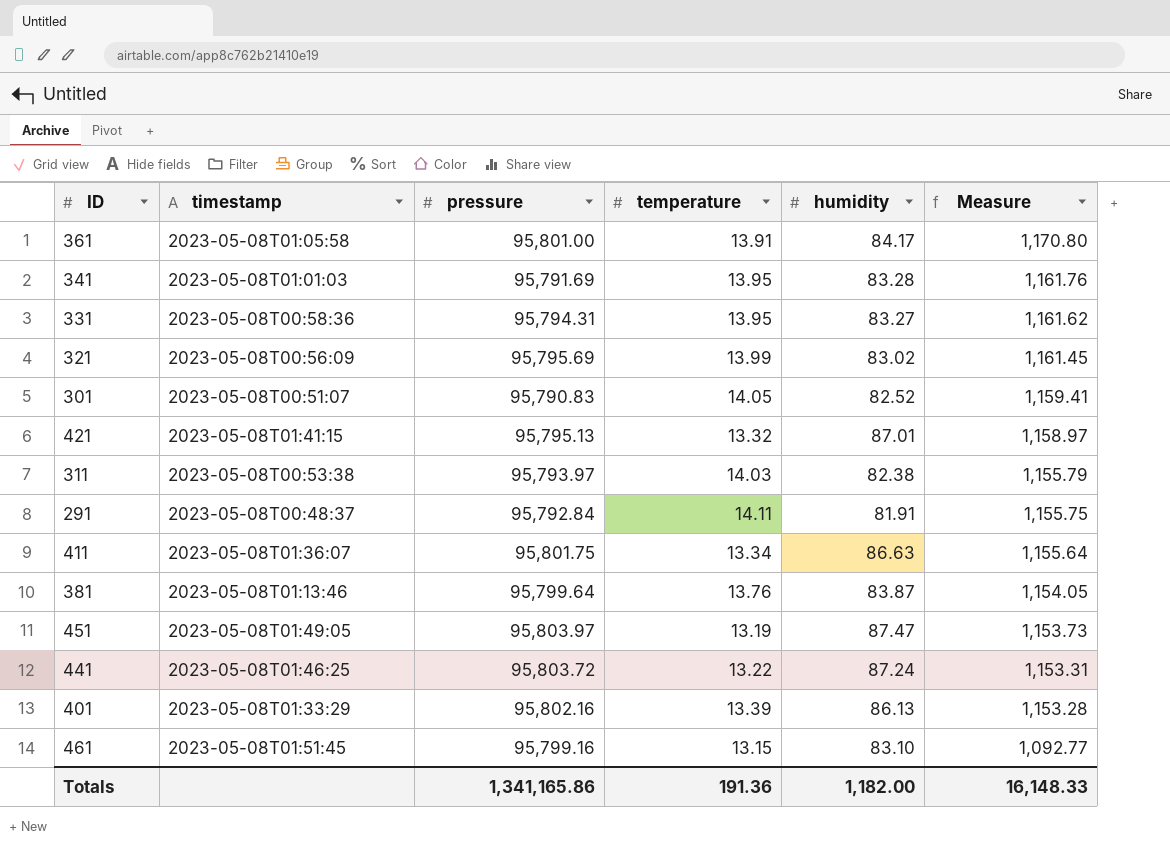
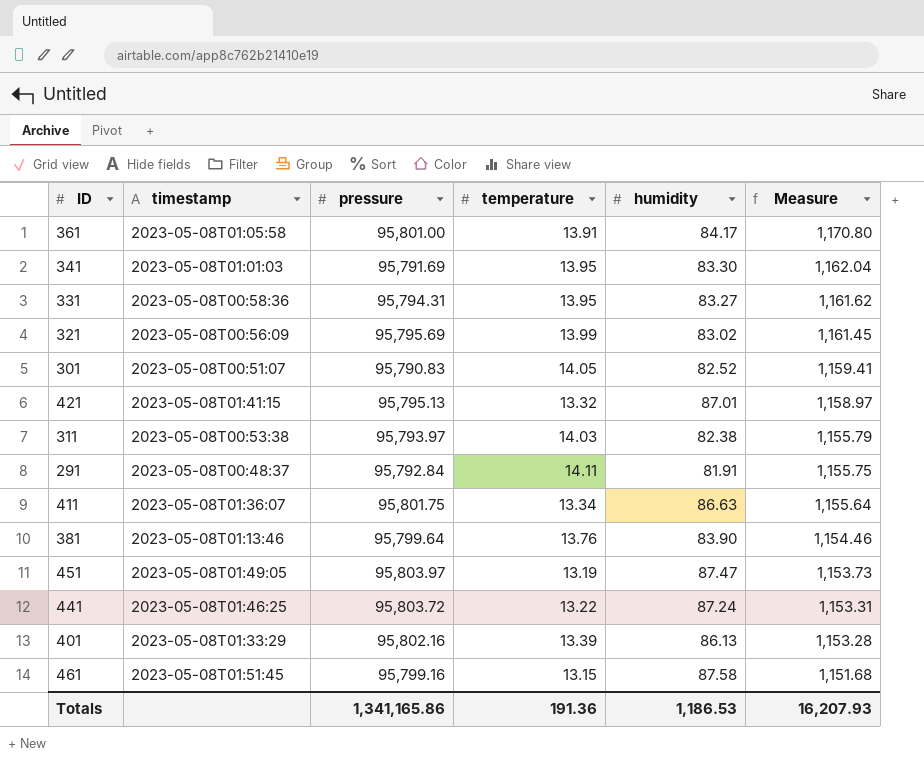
341 | humidity: 83.28 -> 83.30
341 | Measure: 1,161.76 -> 1,162.04
381 | humidity: 83.87 -> 83.90
381 | Measure: 1,154.05 -> 1,154.46
461 | humidity: 83.10 -> 87.58
461 | Measure: 1,092.77 -> 1,151.68
Totals | humidity: 1,182.00 -> 1,186.53
Totals | Measure: 16,148.33 -> 16,207.93

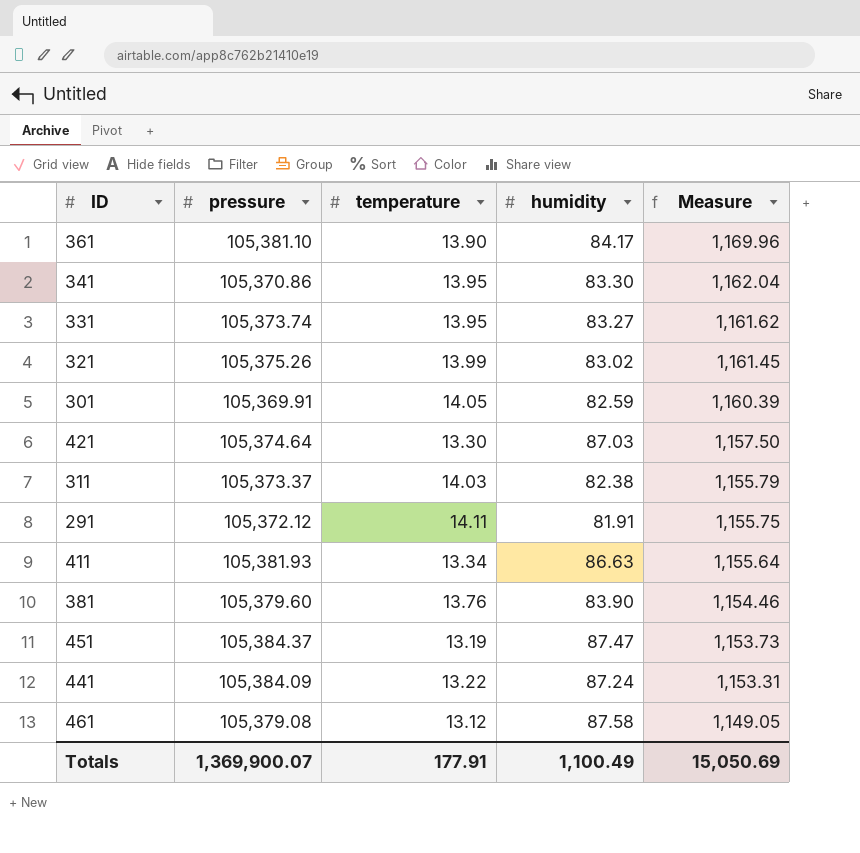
column timestamp | position: 2 -> none
row 401: 2023-05-08T01:33:29 | 95,802.16 | 13.39 | 86.13 | 1,153.28 -> none
361 | pressure: 95,801.00 -> 105,381.10
361 | temperature: 13.91 -> 13.90
361 | Measure: 1,170.80 -> 1,169.96
341 | pressure: 95,791.69 -> 105,370.86
331 | pressure: 95,794.31 -> 105,373.74
321 | pressure: 95,795.69 -> 105,375.26
301 | pressure: 95,790.83 -> 105,369.91
301 | humidity: 82.52 -> 82.59
301 | Measure: 1,159.41 -> 1,160.39
421 | pressure: 95,795.13 -> 105,374.64
421 | temperature: 13.32 -> 13.30
421 | humidity: 87.01 -> 87.03
421 | Measure: 1,158.97 -> 1,157.50
311 | pressure: 95,793.97 -> 105,373.37
291 | pressure: 95,792.84 -> 105,372.12
411 | pressure: 95,801.75 -> 105,381.93
381 | pressure: 95,799.64 -> 105,379.60
451 | pressure: 95,803.97 -> 105,384.37
441 | pressure: 95,803.72 -> 105,384.09
461 | pressure: 95,799.16 -> 105,379.08
461 | temperature: 13.15 -> 13.12
461 | Measure: 1,151.68 -> 1,149.05
Totals | pressure: 1,341,165.86 -> 1,369,900.07
Totals | temperature: 191.36 -> 177.91
Totals | humidity: 1,186.53 -> 1,100.49
Totals | Measure: 16,207.93 -> 15,050.69

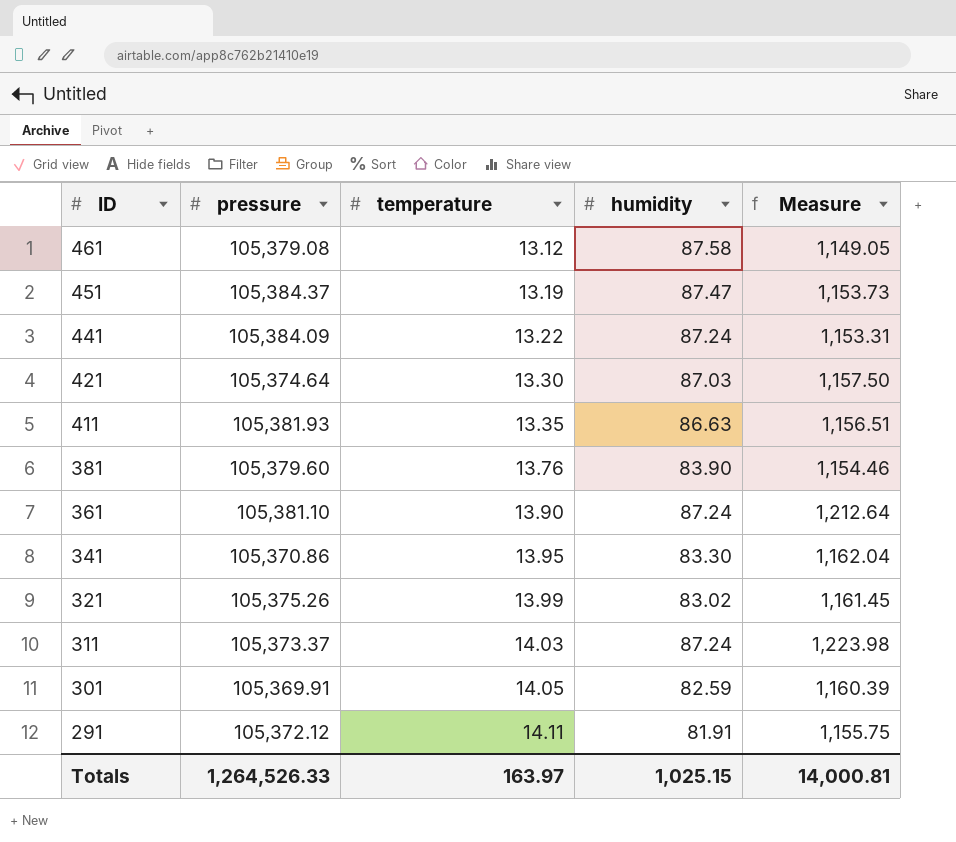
row order: Measure descending -> ID descending
row 331: 105,373.74 | 13.95 | 83.27 | 1,161.62 -> none
411 | temperature: 13.34 -> 13.35
411 | Measure: 1,155.64 -> 1,156.51
361 | humidity: 84.17 -> 87.24
361 | Measure: 1,169.96 -> 1,212.64
311 | humidity: 82.38 -> 87.24
311 | Measure: 1,155.79 -> 1,223.98
Totals | pressure: 1,369,900.07 -> 1,264,526.33
Totals | temperature: 177.91 -> 163.97
Totals | humidity: 1,100.49 -> 1,025.15
Totals | Measure: 15,050.69 -> 14,000.81

